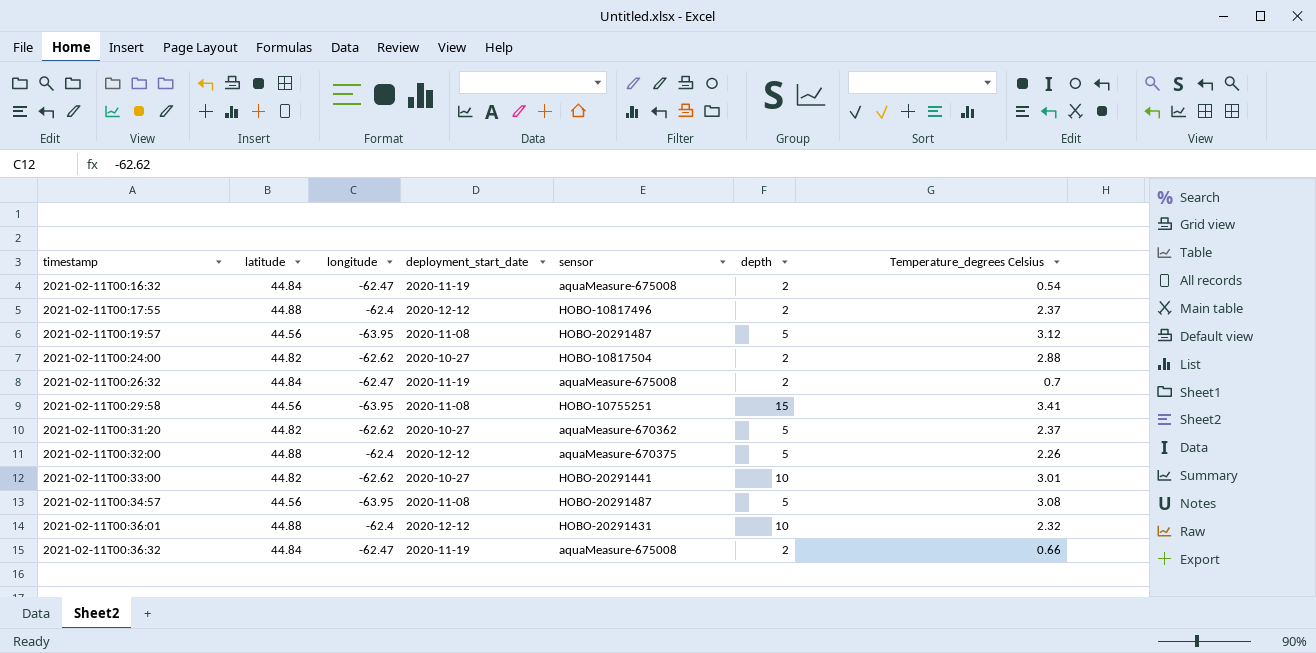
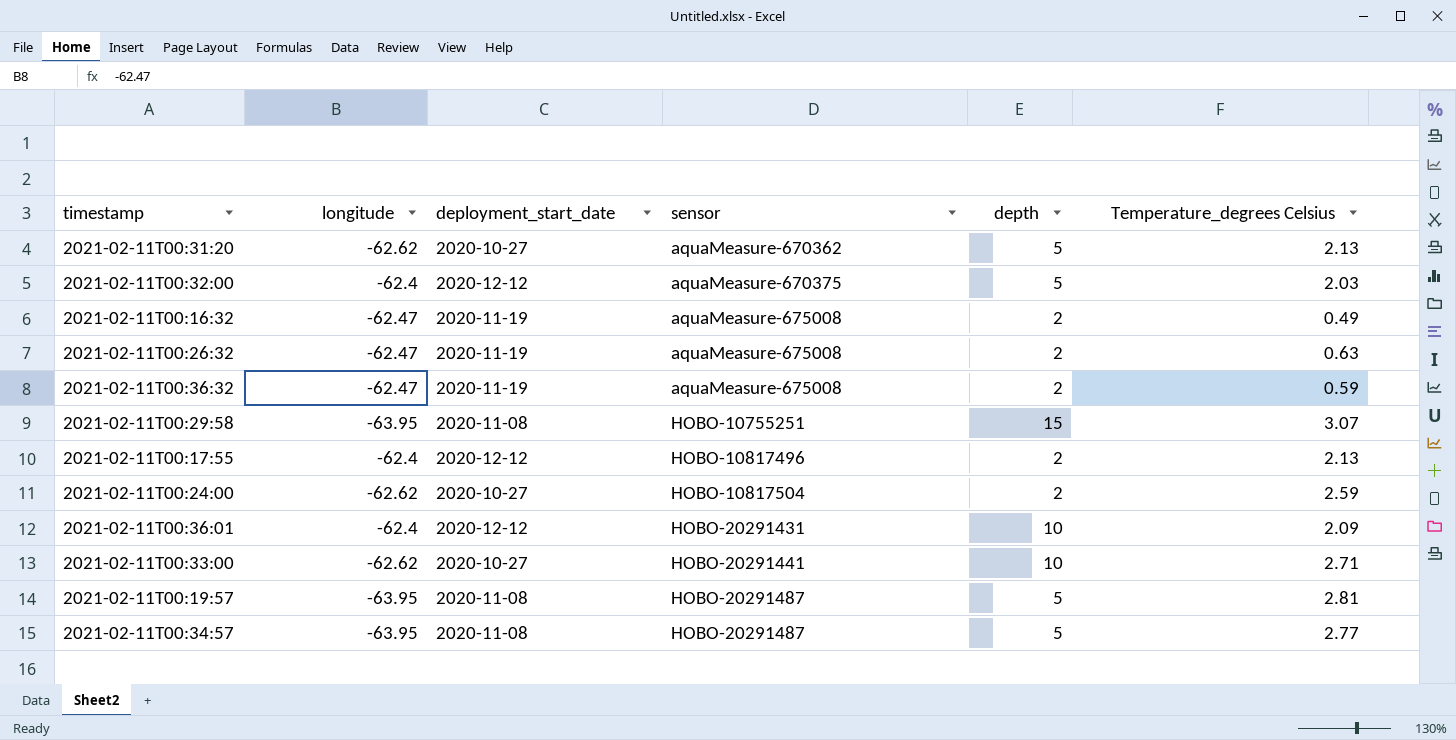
row order: timestamp ascending -> sensor ascending
column latitude | position: 2 -> none
2021-02-11T00:31:20 | Temperature_degrees Celsius: 2.37 -> 2.13
2021-02-11T00:32:00 | Temperature_degrees Celsius: 2.26 -> 2.03
2021-02-11T00:16:32 | Temperature_degrees Celsius: 0.54 -> 0.49
2021-02-11T00:26:32 | Temperature_degrees Celsius: 0.7 -> 0.63
2021-02-11T00:36:32 | Temperature_degrees Celsius: 0.66 -> 0.59
2021-02-11T00:29:58 | Temperature_degrees Celsius: 3.41 -> 3.07
2021-02-11T00:17:55 | Temperature_degrees Celsius: 2.37 -> 2.13
2021-02-11T00:24:00 | Temperature_degrees Celsius: 2.88 -> 2.59
2021-02-11T00:36:01 | Temperature_degrees Celsius: 2.32 -> 2.09
2021-02-11T00:33:00 | Temperature_degrees Celsius: 3.01 -> 2.71
2021-02-11T00:19:57 | Temperature_degrees Celsius: 3.12 -> 2.81
2021-02-11T00:34:57 | Temperature_degrees Celsius: 3.08 -> 2.77

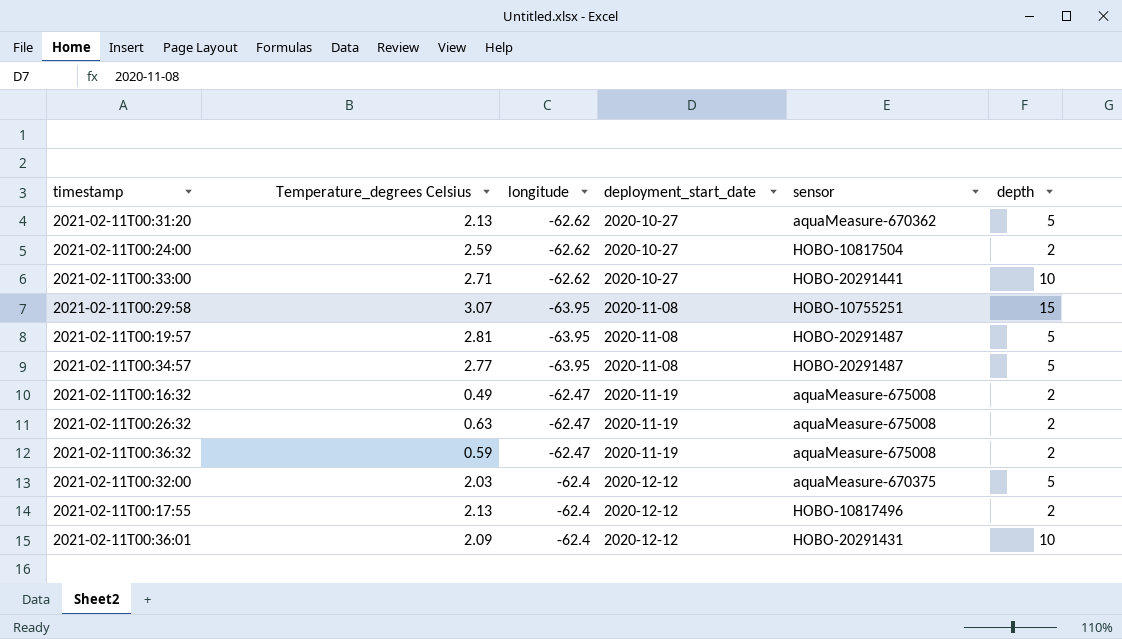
row order: sensor ascending -> deployment_start_date ascending
column Temperature_degrees Celsius | position: 6 -> 2

